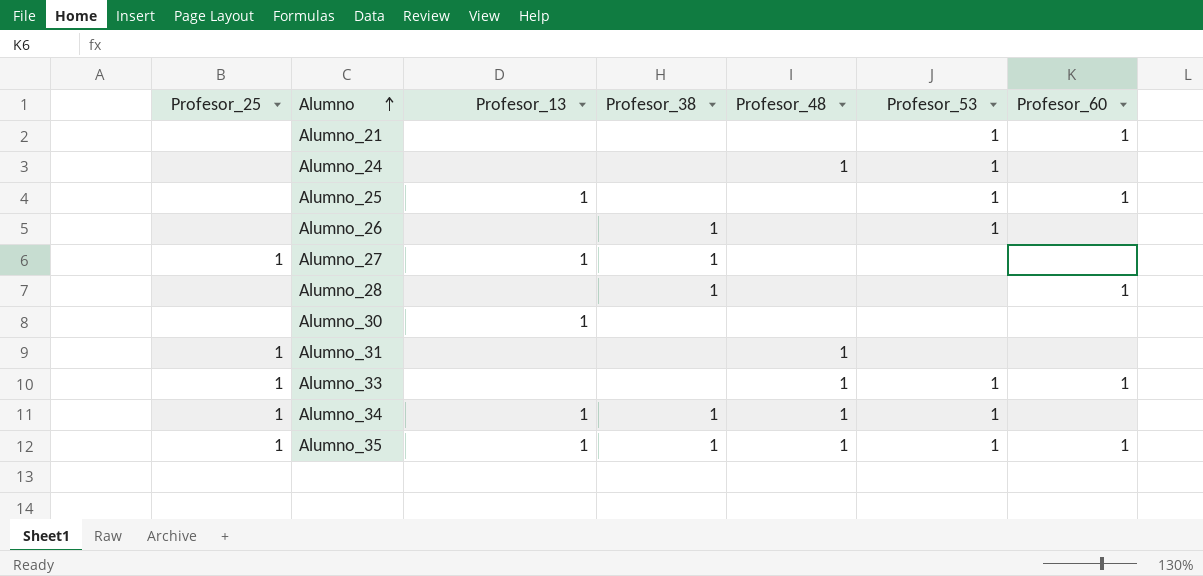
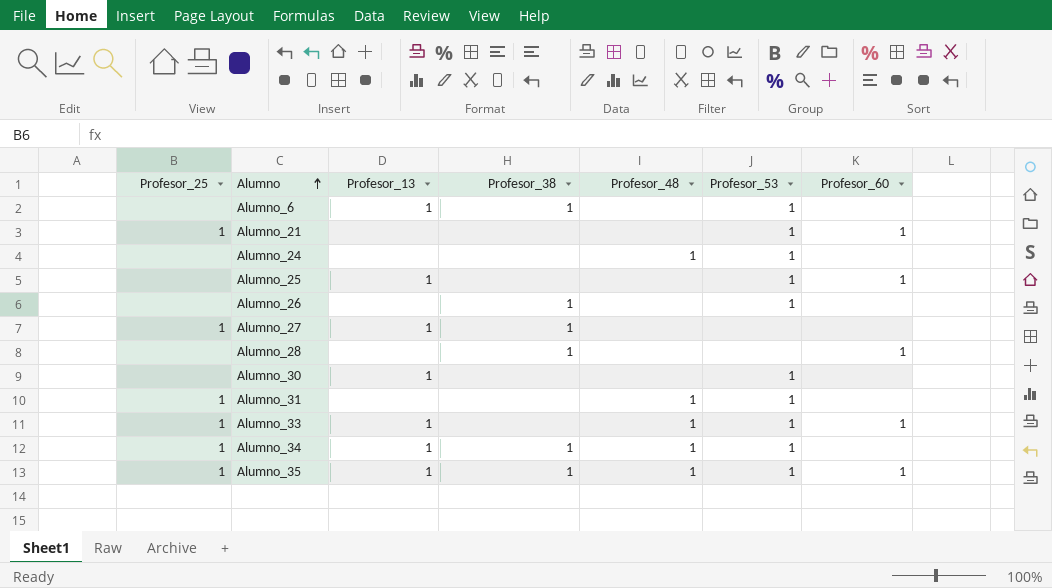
row Alumno_6: none -> none | 1 | 1 | none | 1 | none
Alumno_21 | Profesor_25: none -> 1
Alumno_30 | Profesor_53: none -> 1
Alumno_31 | Profesor_53: none -> 1
Alumno_33 | Profesor_13: none -> 1

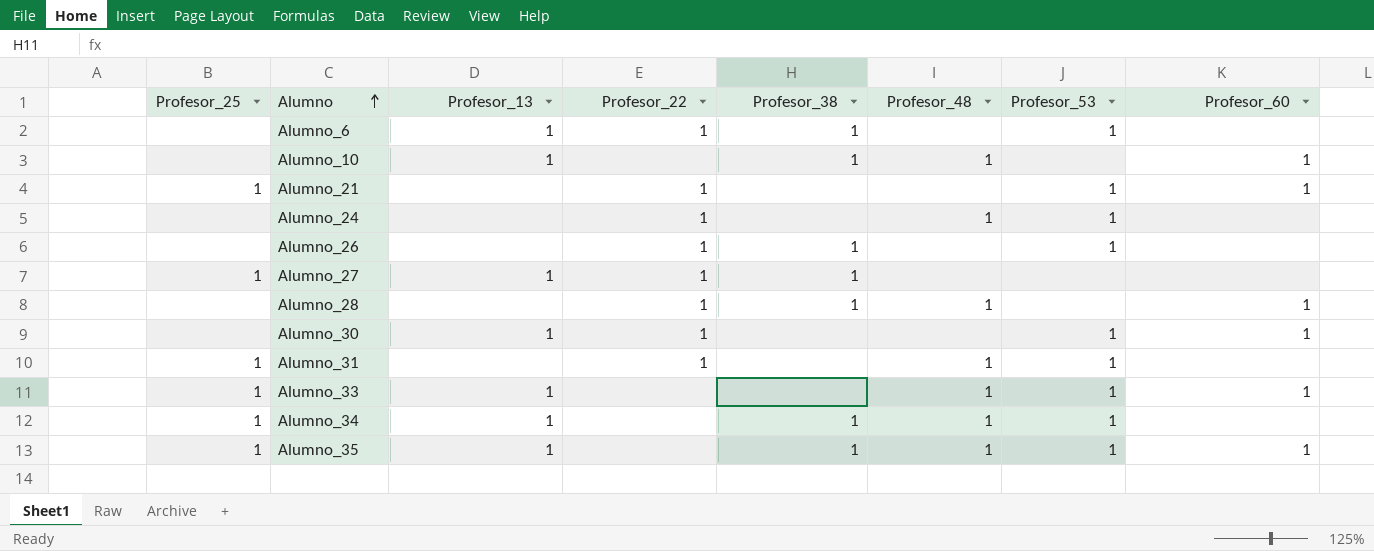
column Profesor_22 | position: none -> 4
row Alumno_25: none | 1 | none | none | 1 | 1 -> none
row Alumno_10: none -> none | 1 | none | 1 | 1 | none | 1
Alumno_28 | Profesor_48: none -> 1
Alumno_30 | Profesor_60: none -> 1

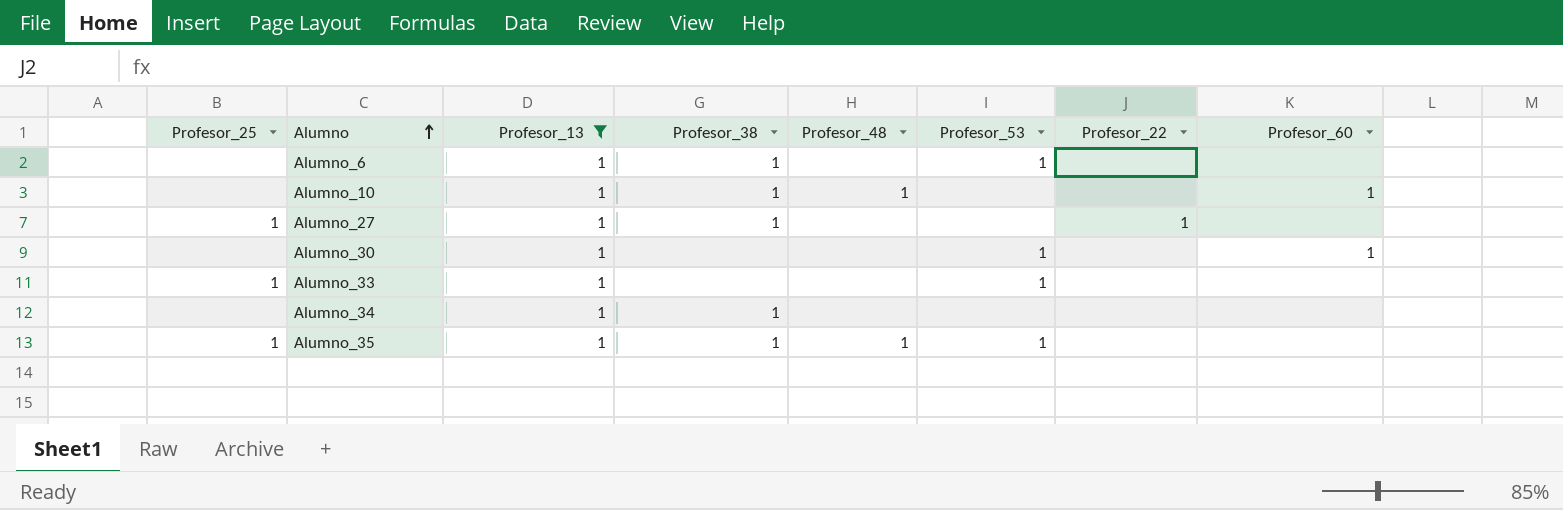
filter: none -> Profesor_13 = 1
column Profesor_22 | position: 4 -> 7
Alumno_6 | Profesor_22: 1 -> none
Alumno_30 | Profesor_22: 1 -> none
Alumno_33 | Profesor_48: 1 -> none
Alumno_33 | Profesor_60: 1 -> none
Alumno_34 | Profesor_25: 1 -> none
Alumno_34 | Profesor_48: 1 -> none
Alumno_34 | Profesor_53: 1 -> none
Alumno_35 | Profesor_60: 1 -> none

